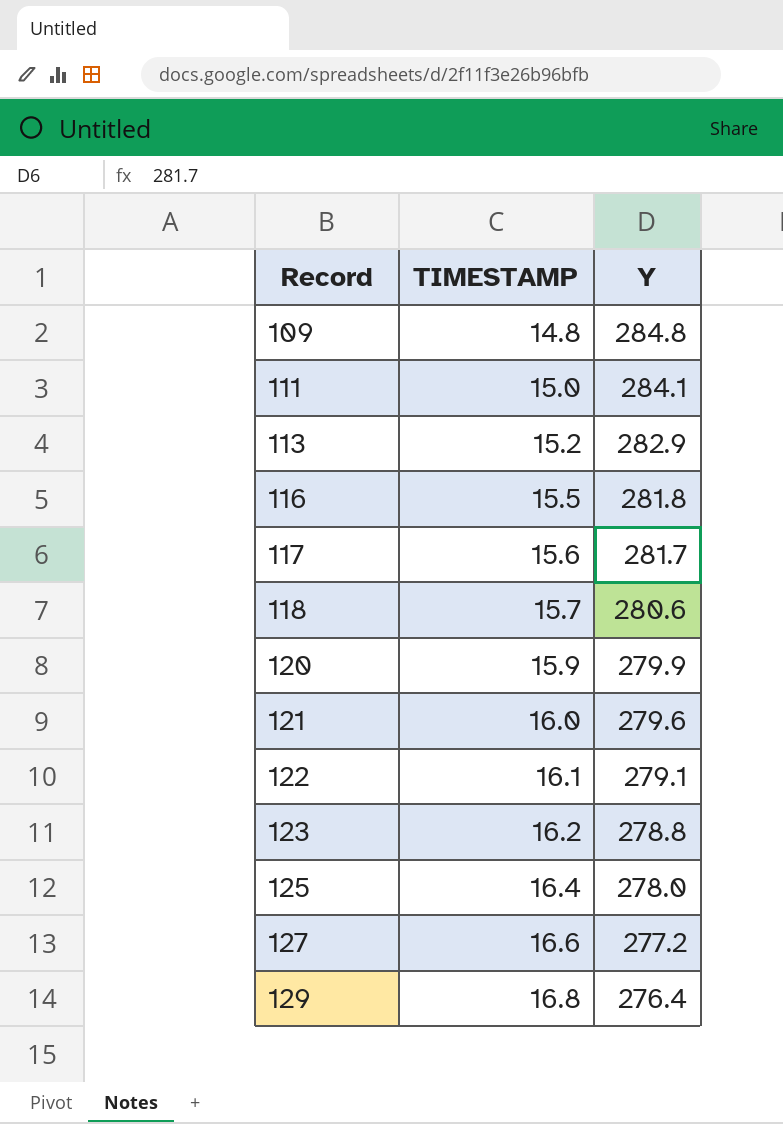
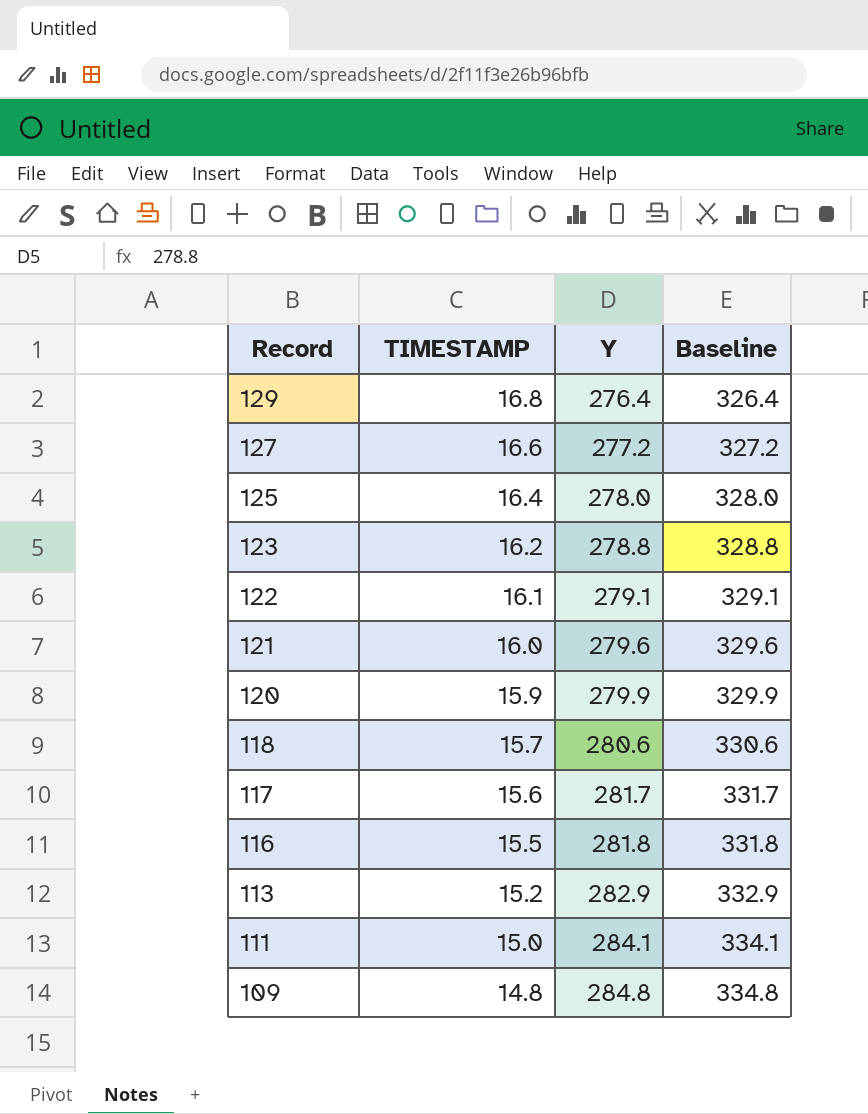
row order: Record ascending -> Record descending
column Baseline | formula: none -> [Y] + 50

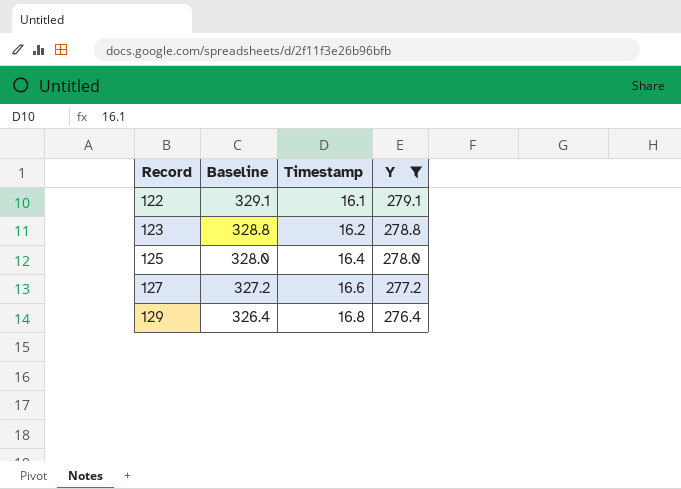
filter: none -> Y <= 279.1
row order: Record descending -> Record ascending
column Baseline | position: 4 -> 2
column name: TIMESTAMP -> Timestamp

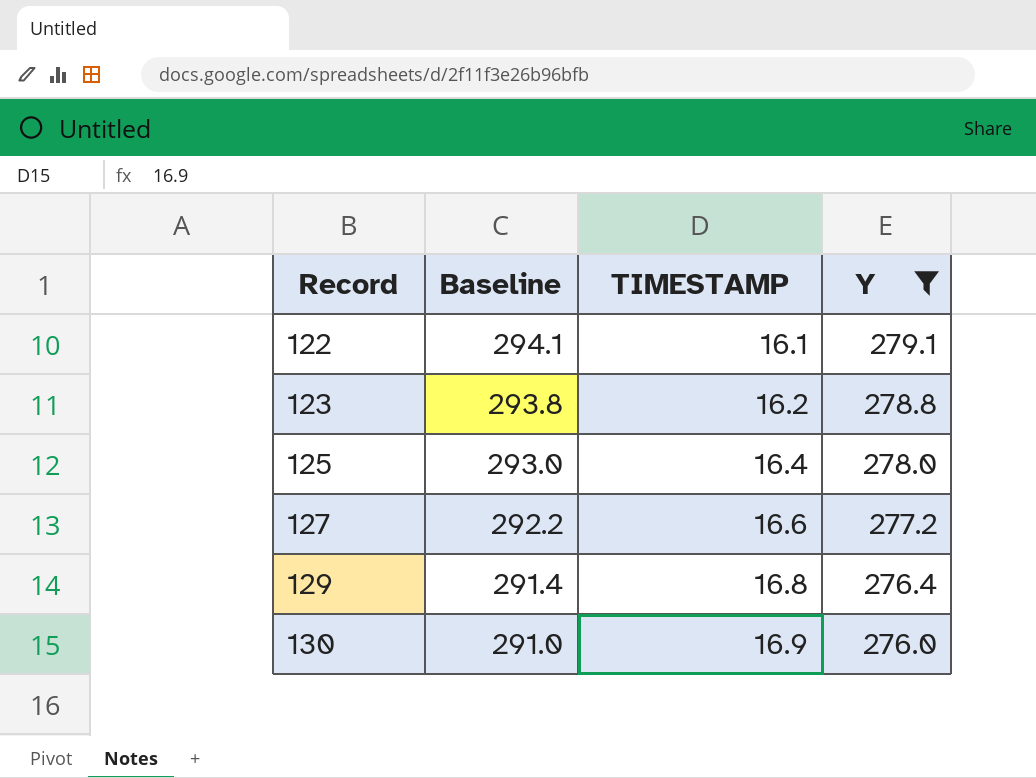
column Baseline | formula: [Y] + 50 -> [Y] + 15
column name: Timestamp -> TIMESTAMP
row 130: none -> 291.0 | 16.9 | 276.0

